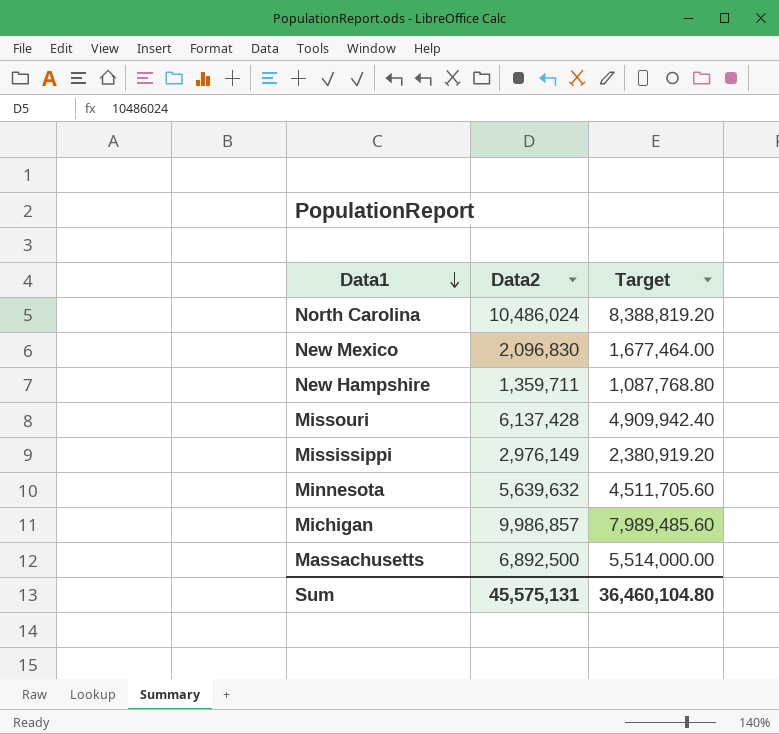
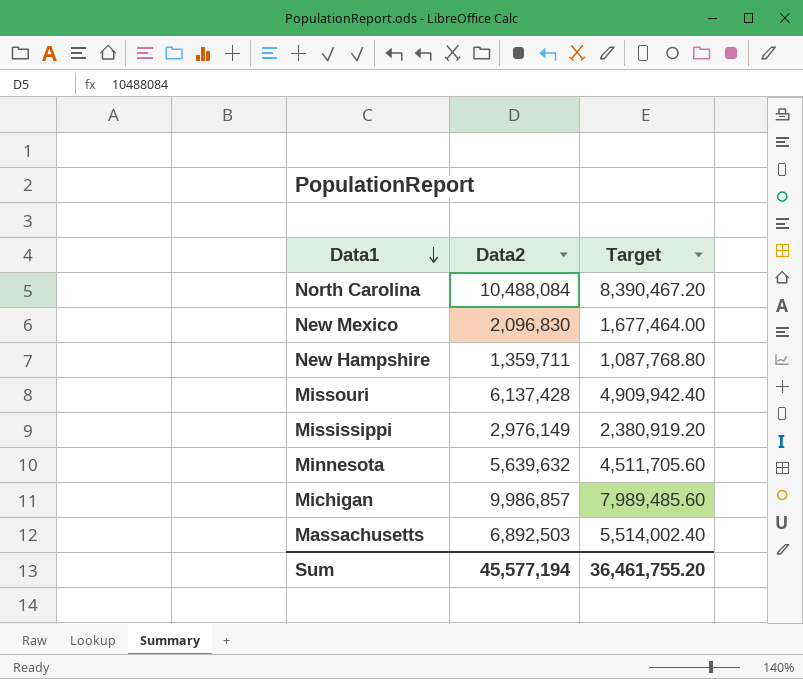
North Carolina | Data2: 10,486,024 -> 10,488,084
North Carolina | Target: 8,388,819.20 -> 8,390,467.20
Massachusetts | Data2: 6,892,500 -> 6,892,503
Massachusetts | Target: 5,514,000.00 -> 5,514,002.40
Sum | Data2: 45,575,131 -> 45,577,194
Sum | Target: 36,460,104.80 -> 36,461,755.20

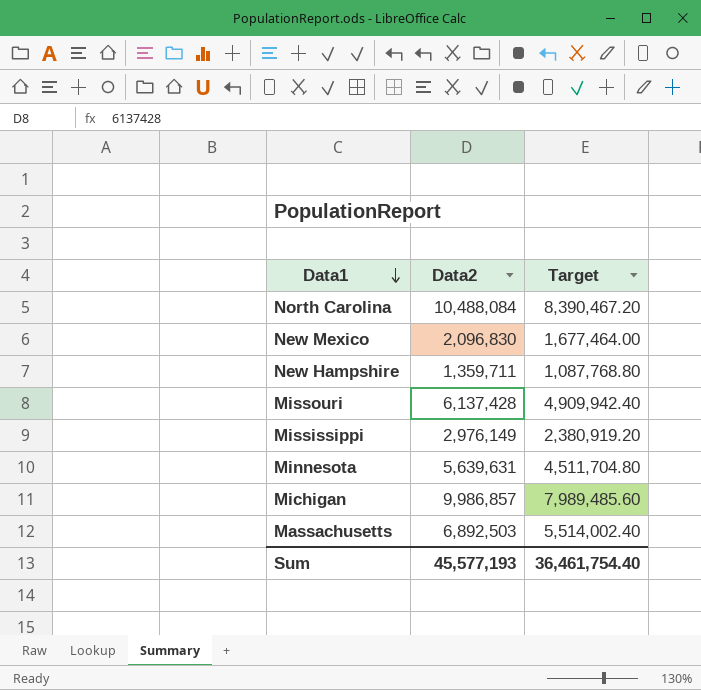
Minnesota | Data2: 5,639,632 -> 5,639,631
Minnesota | Target: 4,511,705.60 -> 4,511,704.80
Sum | Data2: 45,577,194 -> 45,577,193
Sum | Target: 36,461,755.20 -> 36,461,754.40

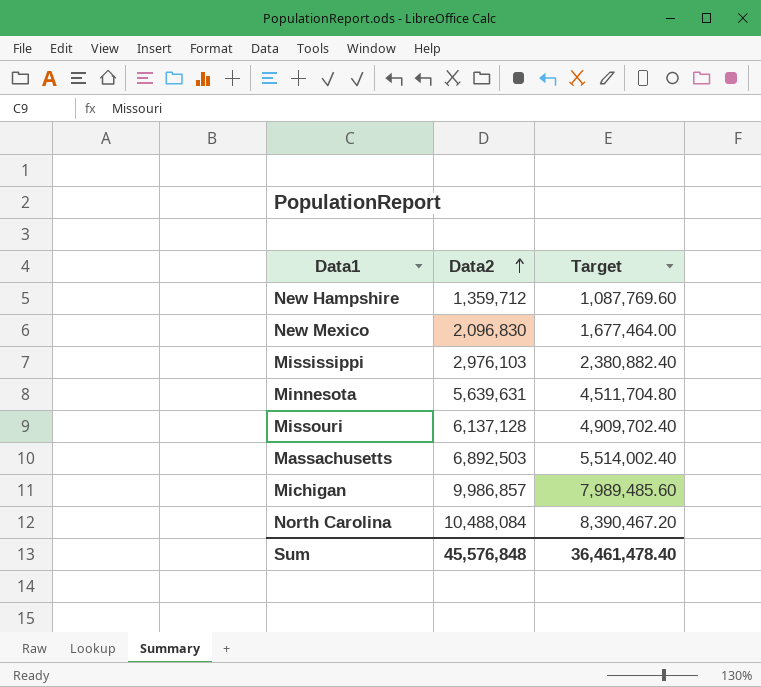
row order: Data1 descending -> Data2 ascending
New Hampshire | Data2: 1,359,711 -> 1,359,712
New Hampshire | Target: 1,087,768.80 -> 1,087,769.60
Mississippi | Data2: 2,976,149 -> 2,976,103
Mississippi | Target: 2,380,919.20 -> 2,380,882.40
Missouri | Data2: 6,137,428 -> 6,137,128
Missouri | Target: 4,909,942.40 -> 4,909,702.40
Sum | Data2: 45,577,193 -> 45,576,848
Sum | Target: 36,461,754.40 -> 36,461,478.40

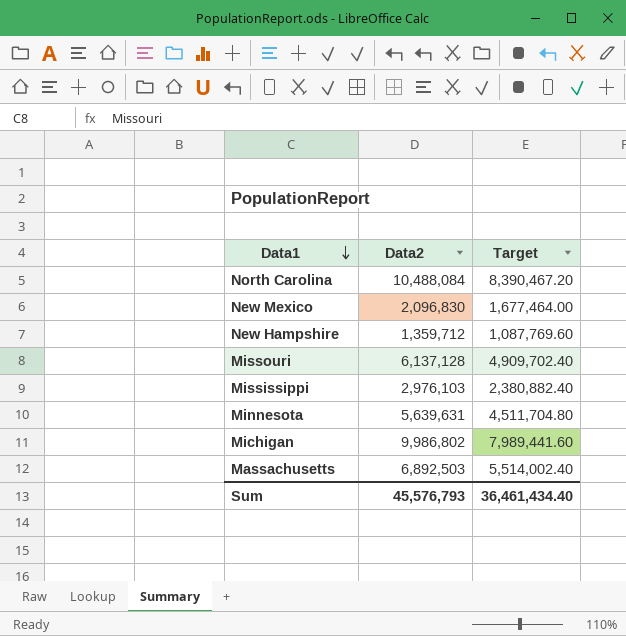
row order: Data2 ascending -> Data1 descending
Michigan | Data2: 9,986,857 -> 9,986,802
Michigan | Target: 7,989,485.60 -> 7,989,441.60
Sum | Data2: 45,576,848 -> 45,576,793
Sum | Target: 36,461,478.40 -> 36,461,434.40

